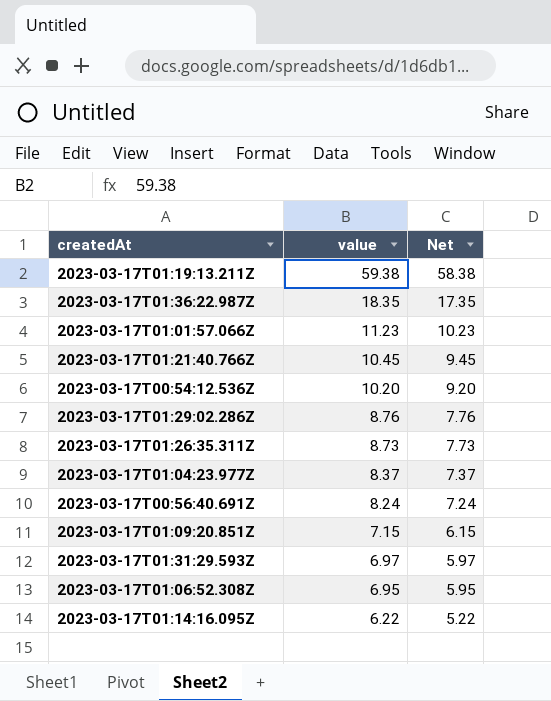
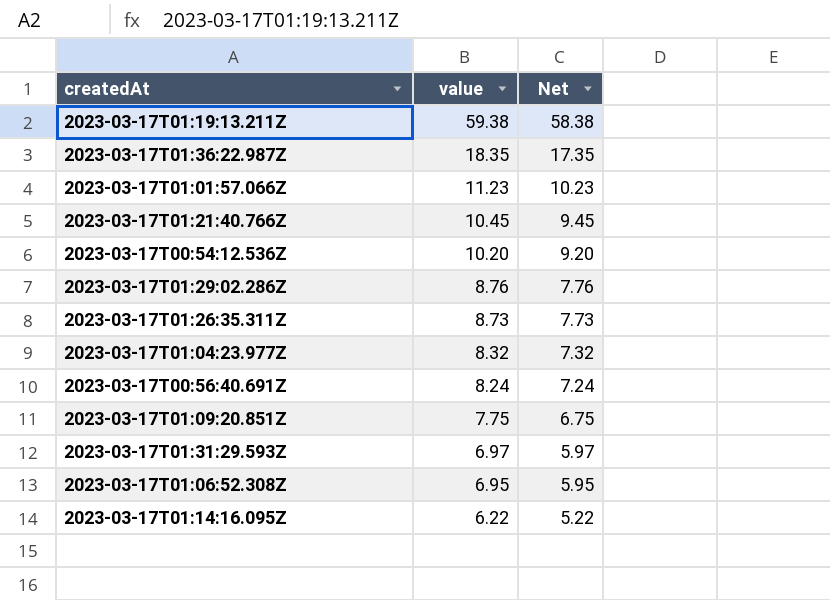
2023-03-17T01:04:23.977Z | value: 8.37 -> 8.32
2023-03-17T01:04:23.977Z | Net: 7.37 -> 7.32
2023-03-17T01:09:20.851Z | value: 7.15 -> 7.75
2023-03-17T01:09:20.851Z | Net: 6.15 -> 6.75

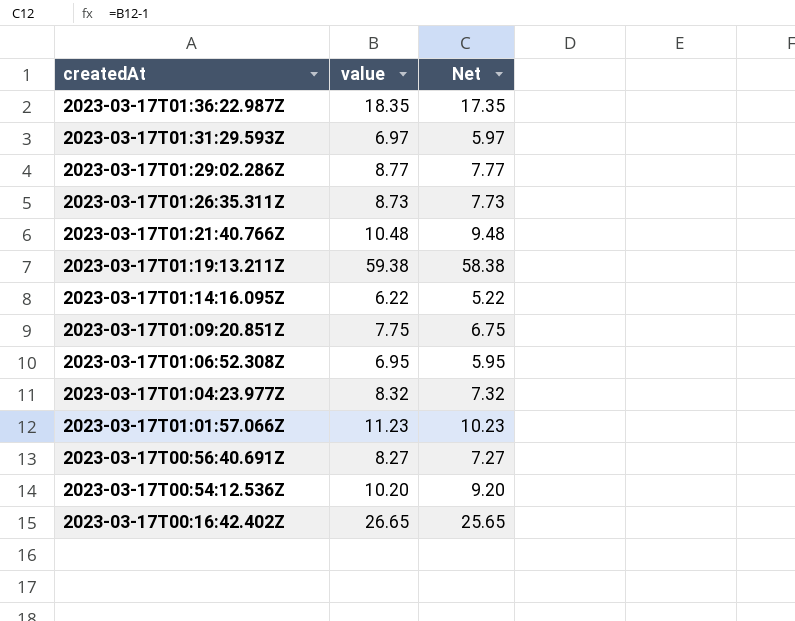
row order: value descending -> createdAt descending
2023-03-17T01:29:02.286Z | value: 8.76 -> 8.77
2023-03-17T01:29:02.286Z | Net: 7.76 -> 7.77
2023-03-17T01:21:40.766Z | value: 10.45 -> 10.48
2023-03-17T01:21:40.766Z | Net: 9.45 -> 9.48
2023-03-17T00:56:40.691Z | value: 8.24 -> 8.27
2023-03-17T00:56:40.691Z | Net: 7.24 -> 7.27
row 2023-03-17T00:16:42.402Z: none -> 26.65 | 25.65

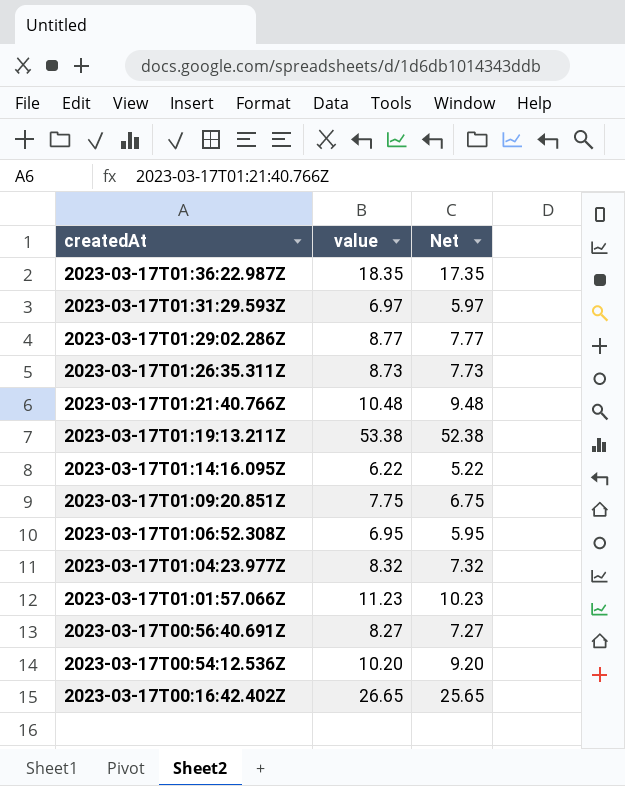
2023-03-17T01:19:13.211Z | value: 59.38 -> 53.38
2023-03-17T01:19:13.211Z | Net: 58.38 -> 52.38

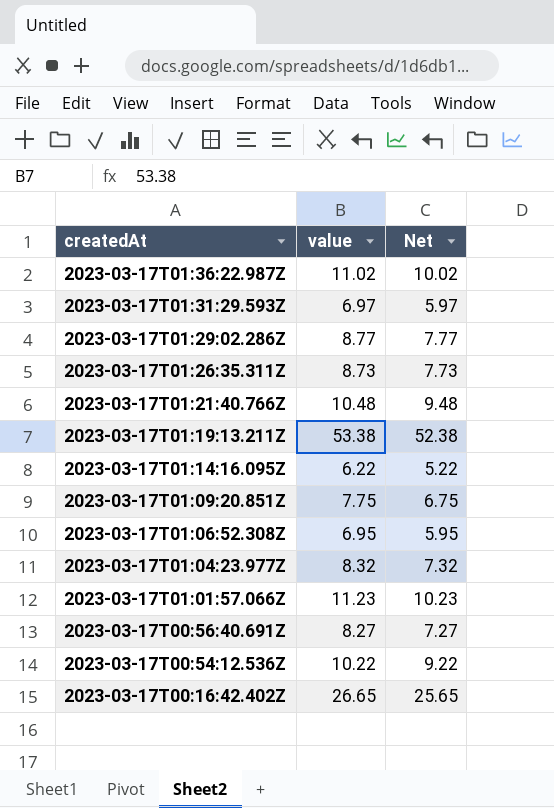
2023-03-17T01:36:22.987Z | value: 18.35 -> 11.02
2023-03-17T01:36:22.987Z | Net: 17.35 -> 10.02
2023-03-17T00:54:12.536Z | value: 10.20 -> 10.22
2023-03-17T00:54:12.536Z | Net: 9.20 -> 9.22

